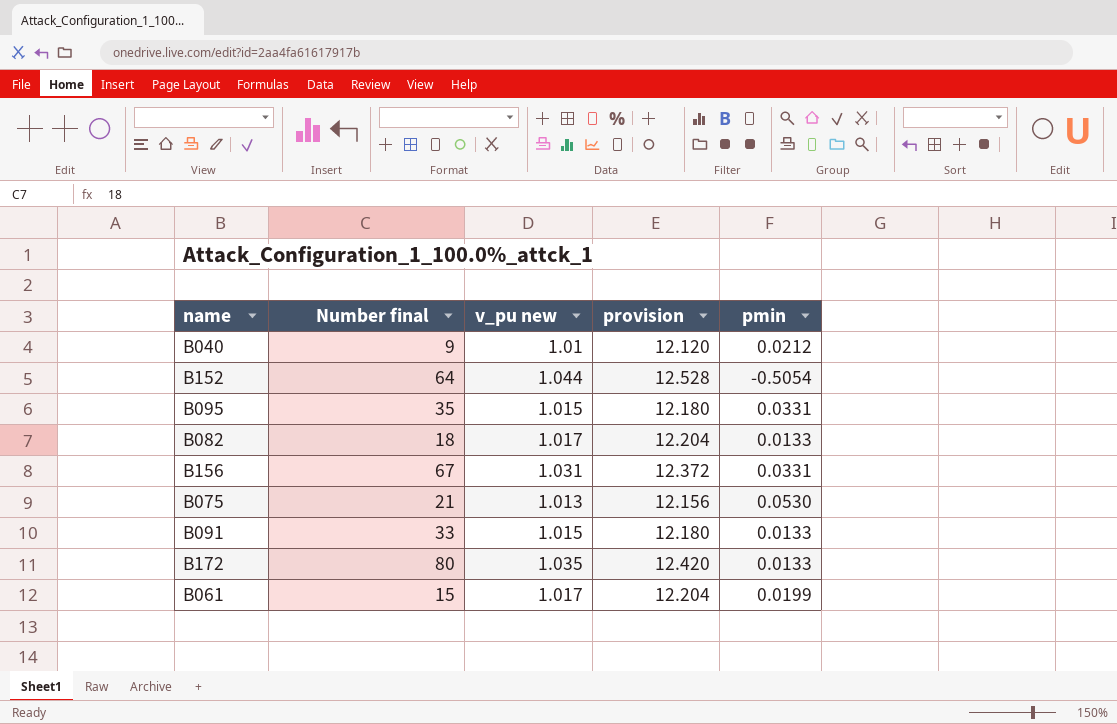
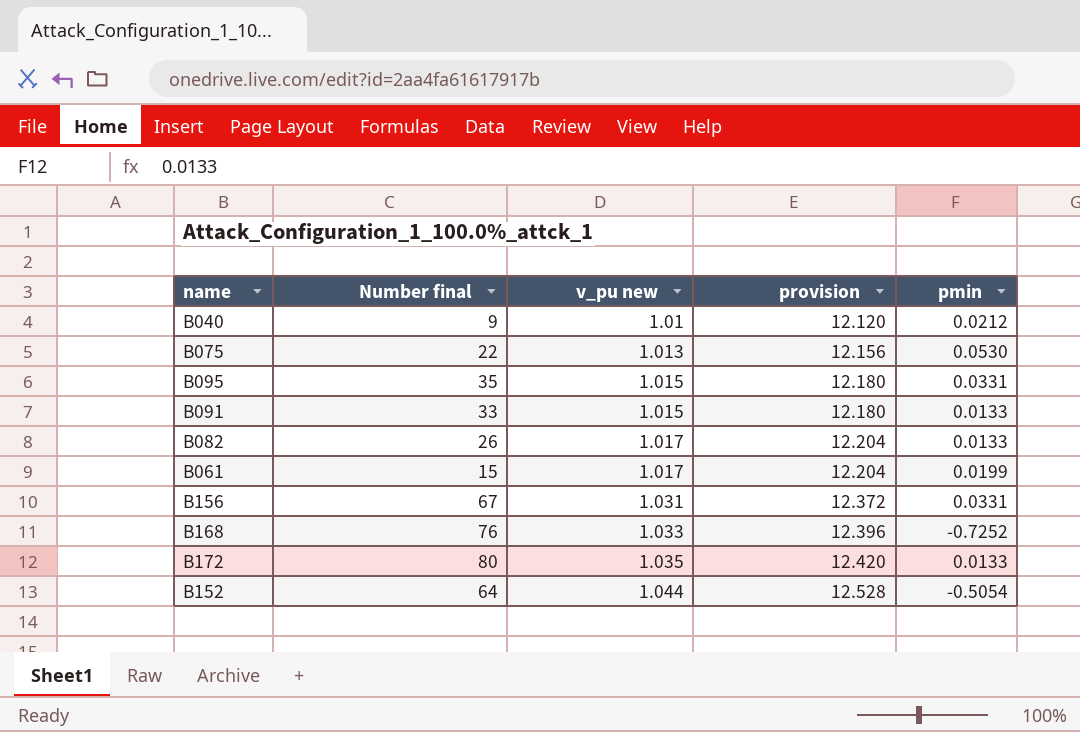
row order: none -> v_pu new ascending
B075 | Number final: 21 -> 22
B082 | Number final: 18 -> 26
row B168: none -> 76 | 1.033 | 12.396 | -0.7252

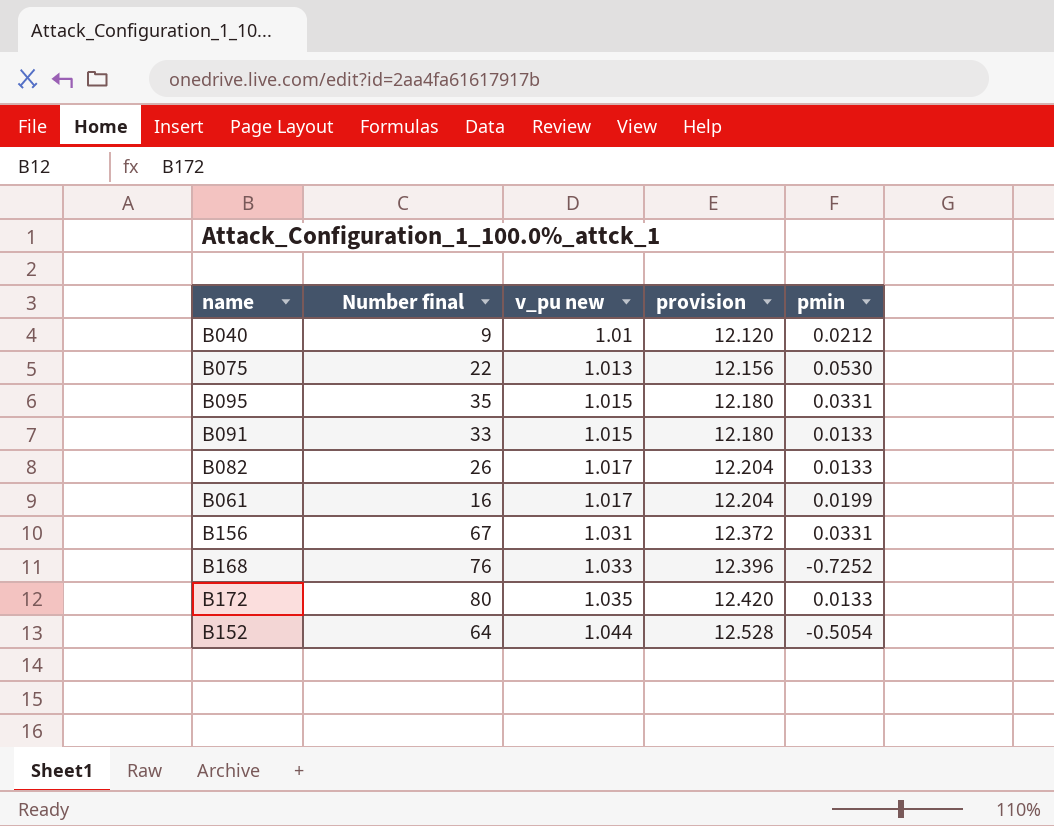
B061 | Number final: 15 -> 16

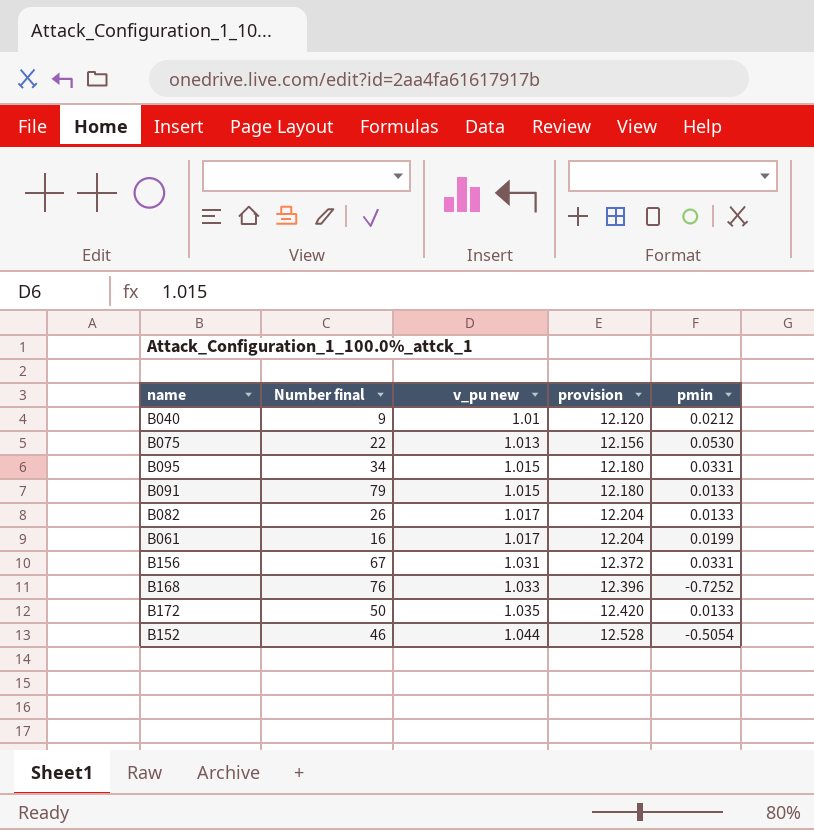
B095 | Number final: 35 -> 34
B091 | Number final: 33 -> 79
B172 | Number final: 80 -> 50
B152 | Number final: 64 -> 46

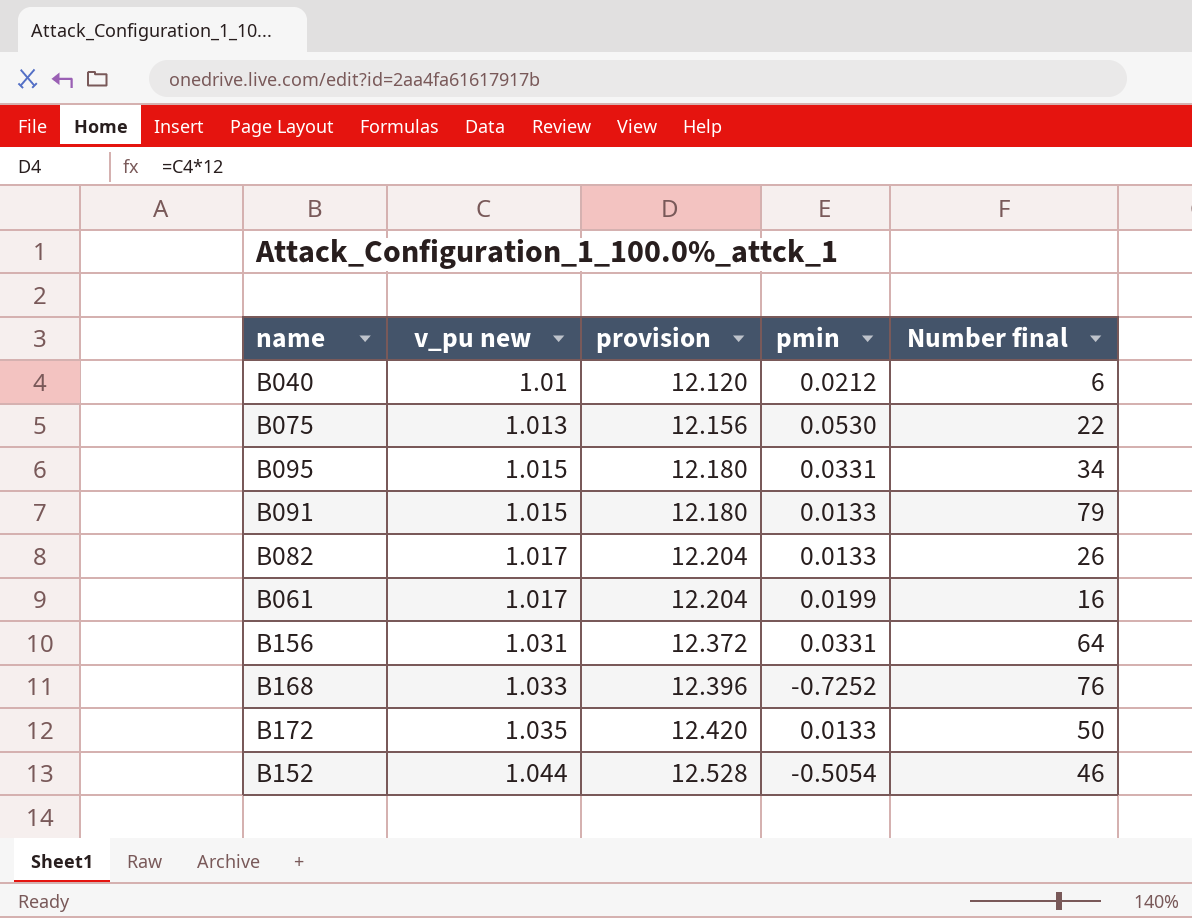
column Number final | position: 2 -> 5
B040 | Number final: 9 -> 6
B156 | Number final: 67 -> 64

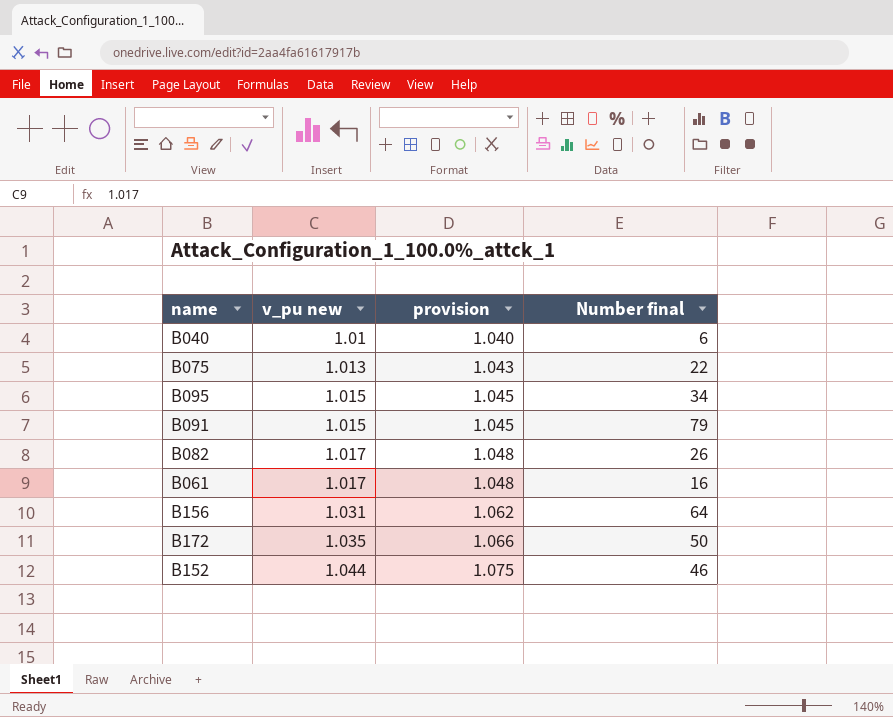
column pmin | position: 4 -> none
column provision | formula: [v_pu new] * 12 -> [v_pu new] * 1.03
row B168: 1.033 | 12.396 | -0.7252 | 76 -> none

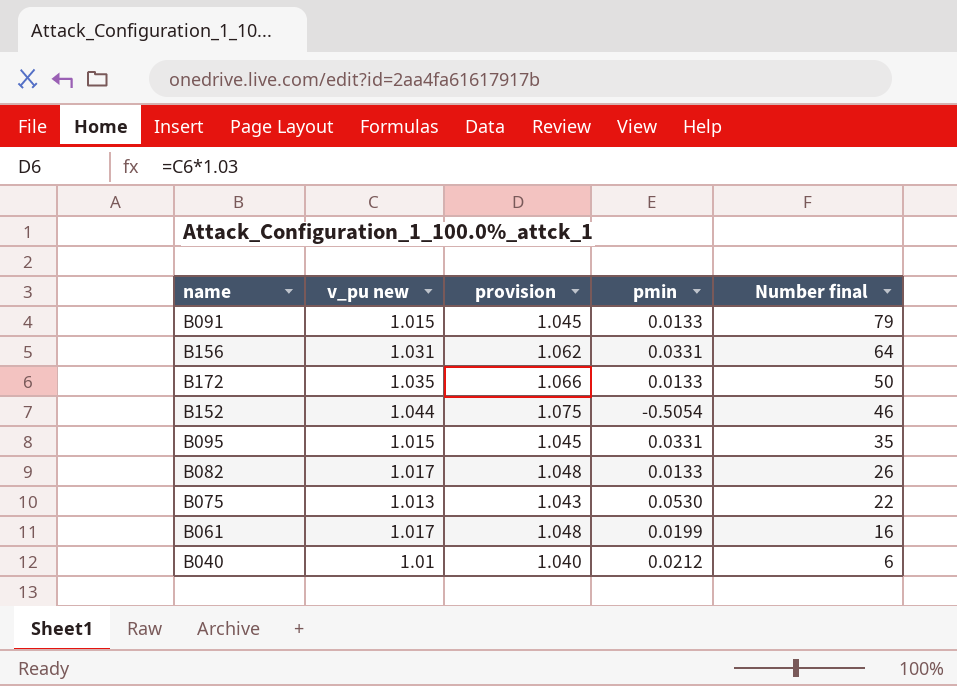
row order: v_pu new ascending -> Number final descending
column pmin | position: none -> 4
B095 | Number final: 34 -> 35

